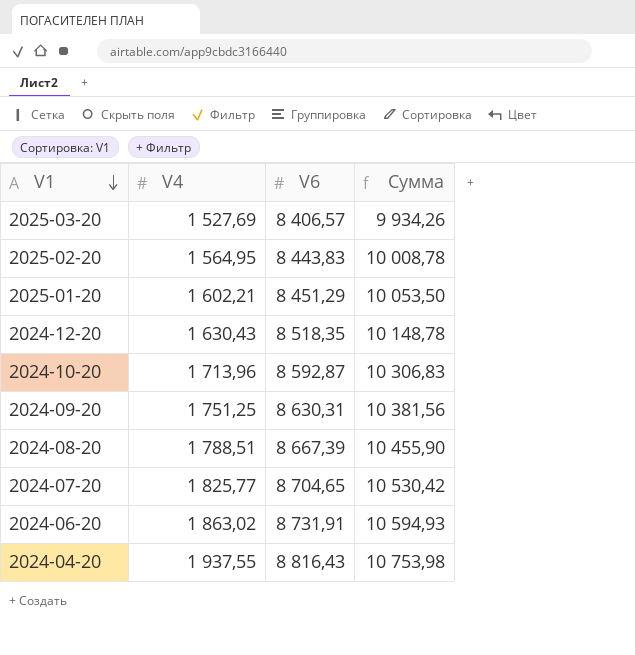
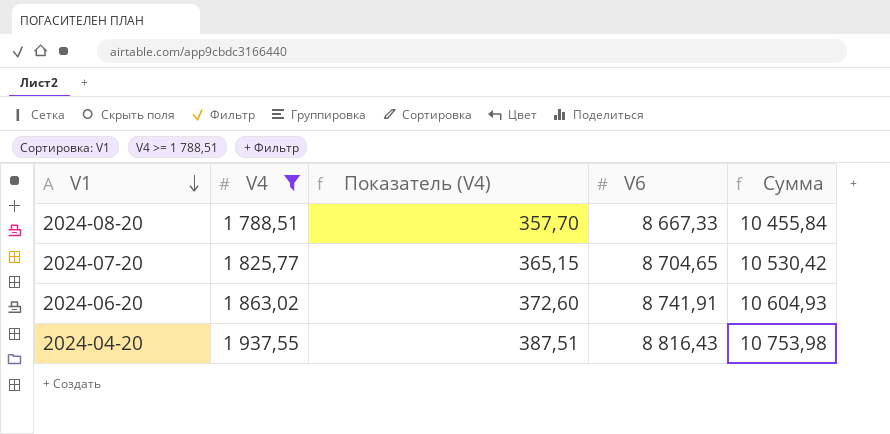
filter: none -> V4 >= 1 788,51
column Показатель (V4) | formula: none -> [V4] * 0,2
2024-08-20 | V6: 8 667,39 -> 8 667,33
2024-08-20 | Сумма: 10 455,90 -> 10 455,84
2024-06-20 | V6: 8 731,91 -> 8 741,91
2024-06-20 | Сумма: 10 594,93 -> 10 604,93

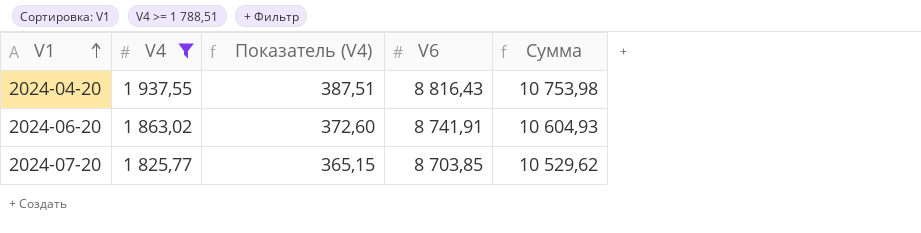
row order: V1 descending -> V1 ascending
row 2024-08-20: 1 788,51 | 357,70 | 8 667,33 | 10 455,84 -> none
2024-07-20 | V6: 8 704,65 -> 8 703,85
2024-07-20 | Сумма: 10 530,42 -> 10 529,62

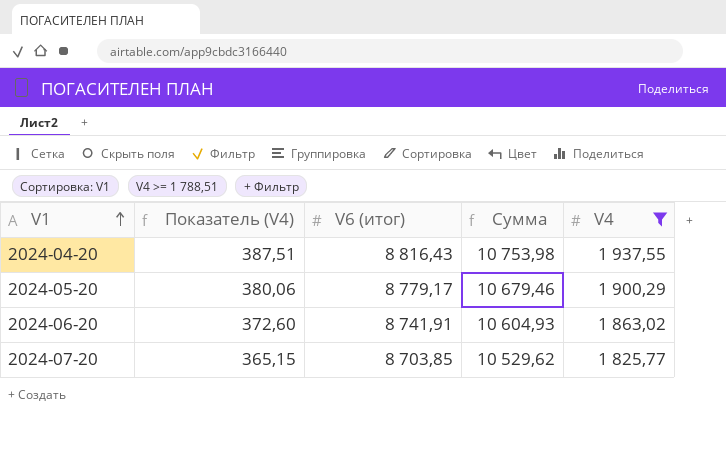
column name: V6 -> V6 (итог)
column V4 | position: 2 -> 5
row 2024-05-20: none -> 380,06 | 8 779,17 | 10 679,46 | 1 900,29

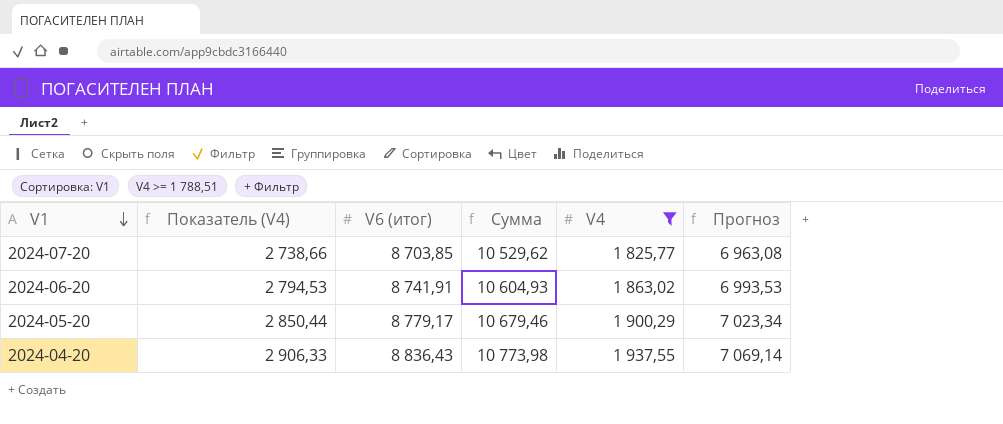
row order: V1 ascending -> V1 descending
column Показатель (V4) | formula: [V4] * 0,2 -> [V4] * 1,5
column Прогноз | formula: none -> [V6 (итог)] * 0,8
2024-04-20 | V6 (итог): 8 816,43 -> 8 836,43
2024-04-20 | Сумма: 10 753,98 -> 10 773,98

